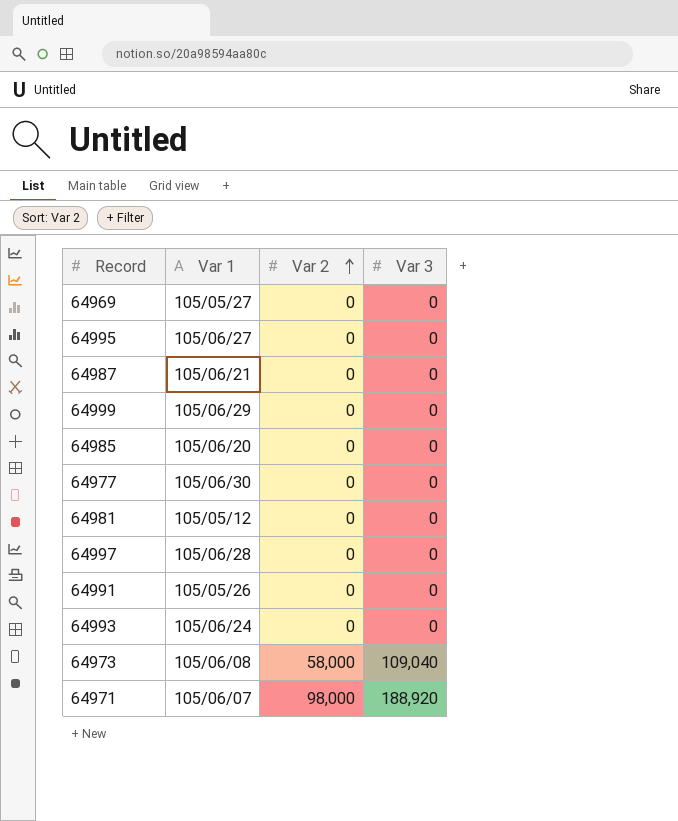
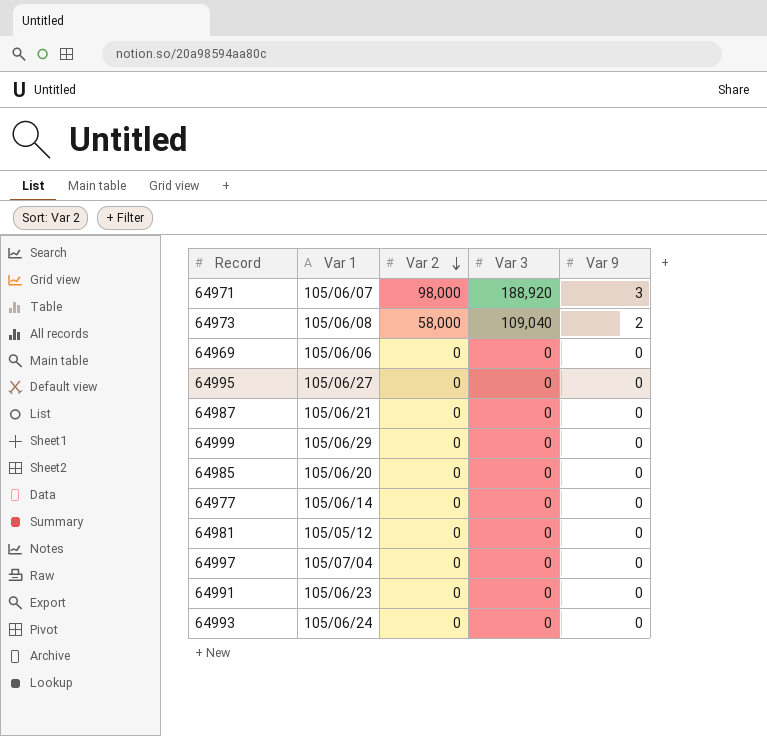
row order: Var 2 ascending -> Var 2 descending
column Var 9 | position: none -> 5
64969 | Var 1: 105/05/27 -> 105/06/06
64977 | Var 1: 105/06/30 -> 105/06/14
64997 | Var 1: 105/06/28 -> 105/07/04
64991 | Var 1: 105/05/26 -> 105/06/23

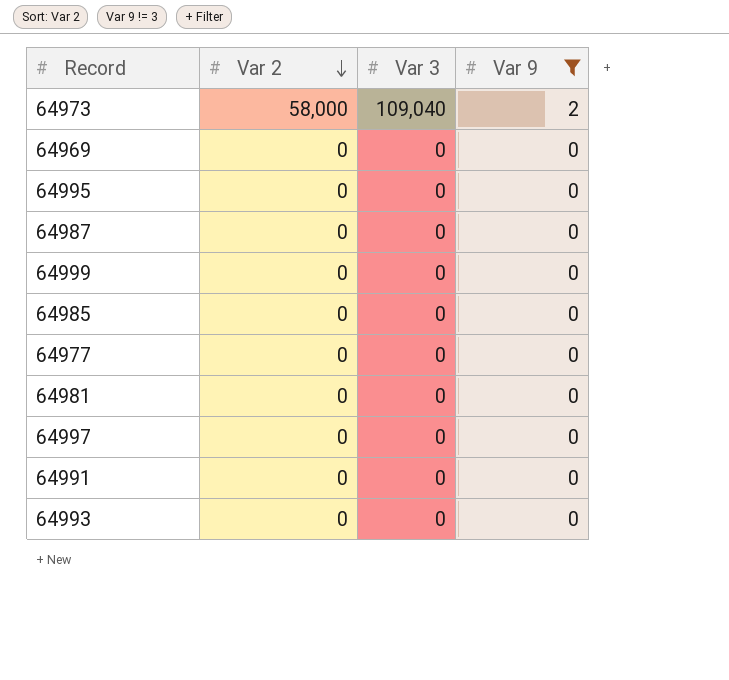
filter: none -> Var 9 != 3
column Var 1 | position: 2 -> none

